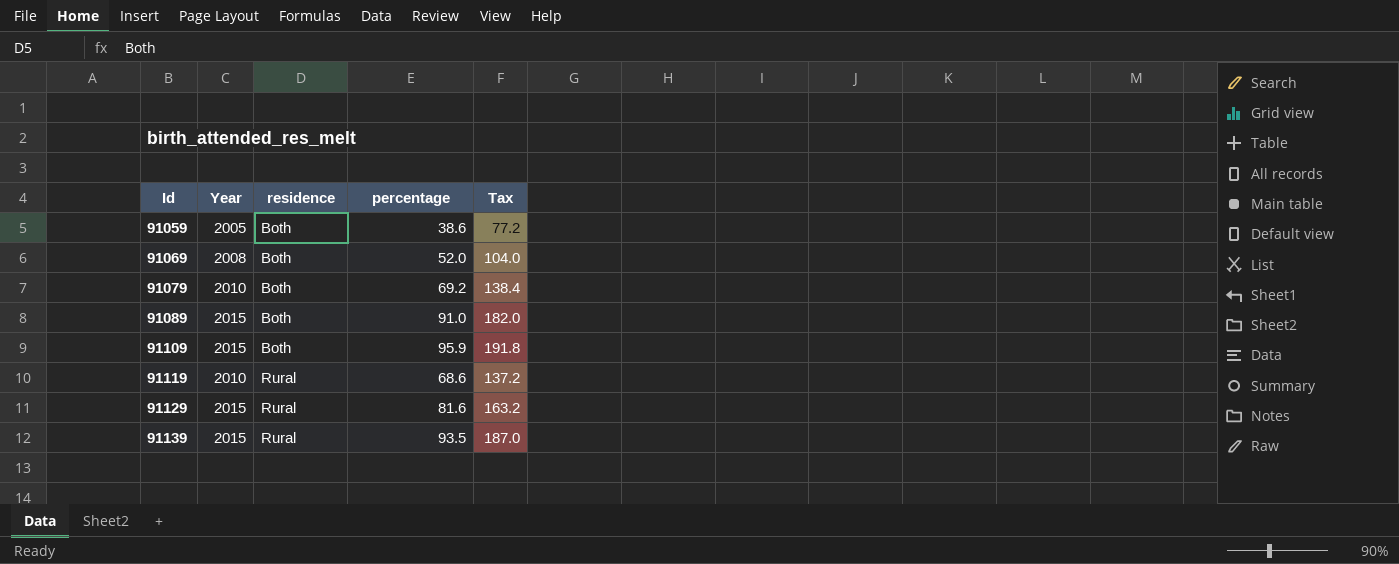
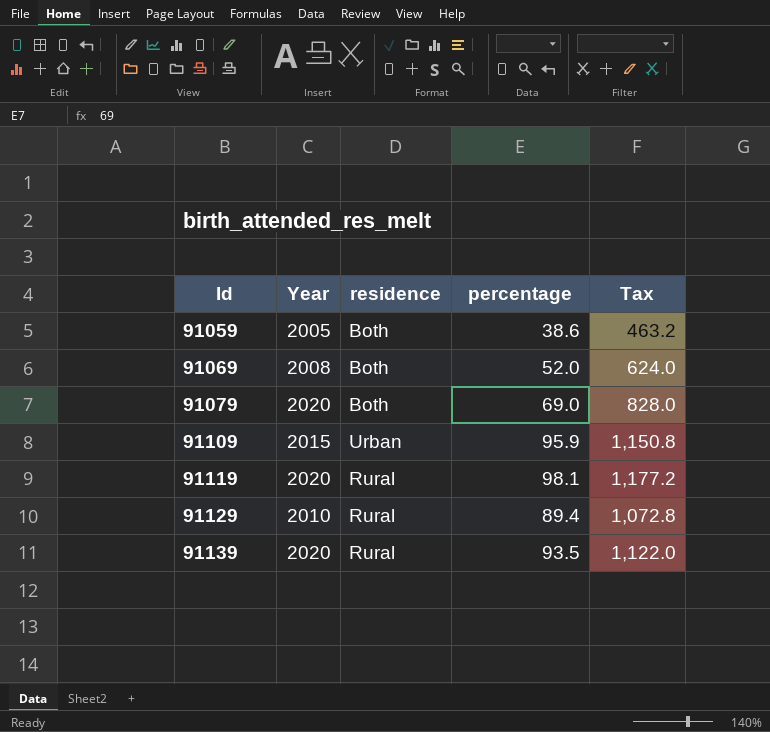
column Tax | formula: [percentage] * 2 -> [percentage] * 12
row 91089: 2015 | Both | 91.0 | 182.0 -> none
91079 | Year: 2010 -> 2020
91079 | percentage: 69.2 -> 69.0
91109 | residence: Both -> Urban
91119 | Year: 2010 -> 2020
91119 | percentage: 68.6 -> 98.1
91129 | Year: 2015 -> 2010
91129 | percentage: 81.6 -> 89.4
91139 | Year: 2015 -> 2020

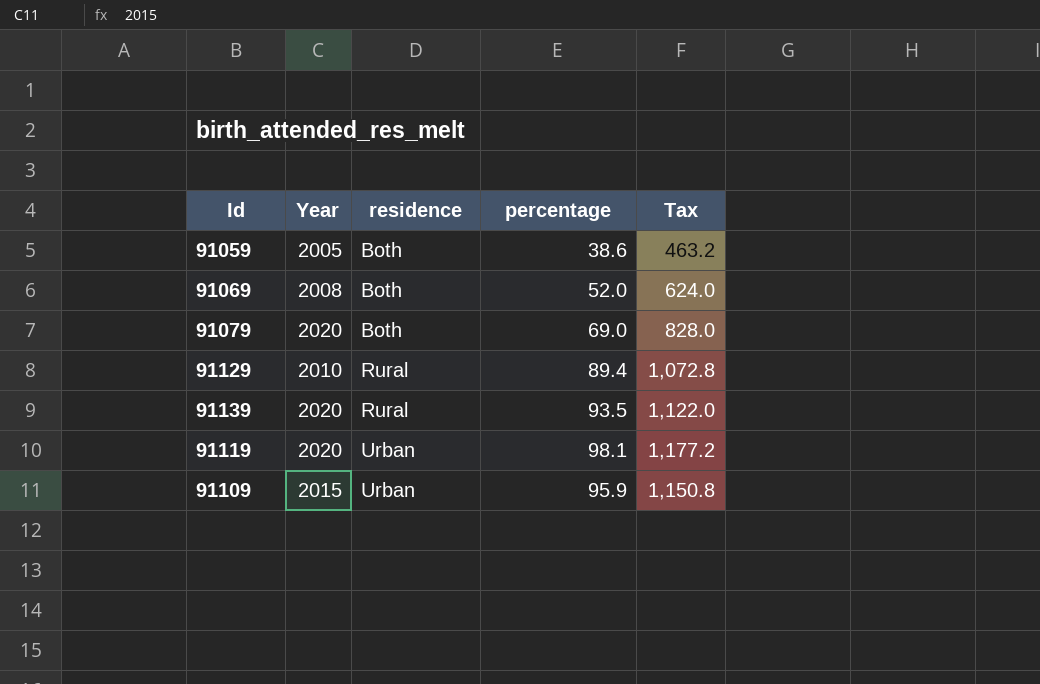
row order: Id ascending -> residence ascending
91119 | residence: Rural -> Urban

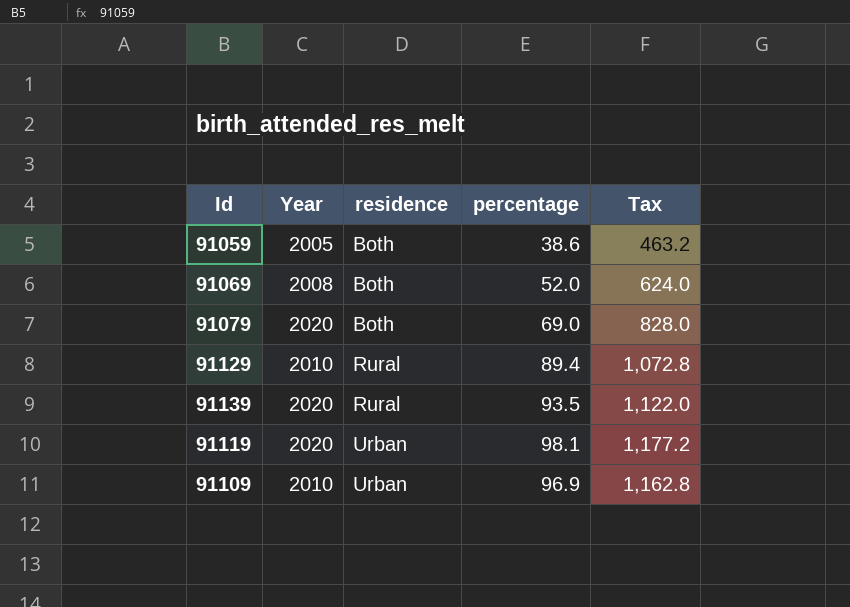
91109 | Year: 2015 -> 2010
91109 | percentage: 95.9 -> 96.9
91109 | Tax: 1,150.8 -> 1,162.8

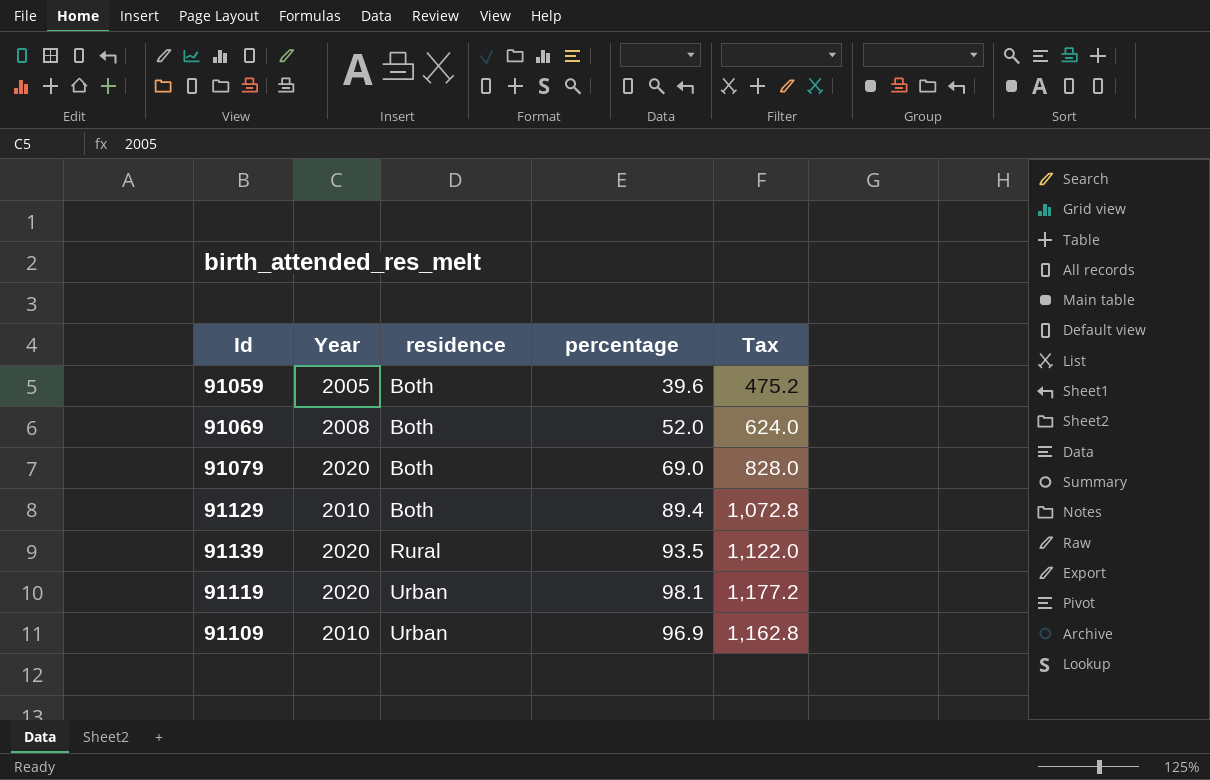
91059 | percentage: 38.6 -> 39.6
91059 | Tax: 463.2 -> 475.2
91129 | residence: Rural -> Both

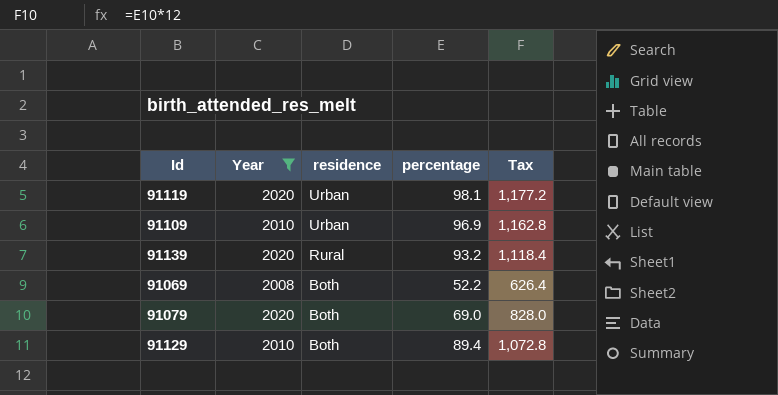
filter: none -> Year != 2005
row order: residence ascending -> residence descending
91139 | percentage: 93.5 -> 93.2
91139 | Tax: 1,122.0 -> 1,118.4
91069 | percentage: 52.0 -> 52.2
91069 | Tax: 624.0 -> 626.4

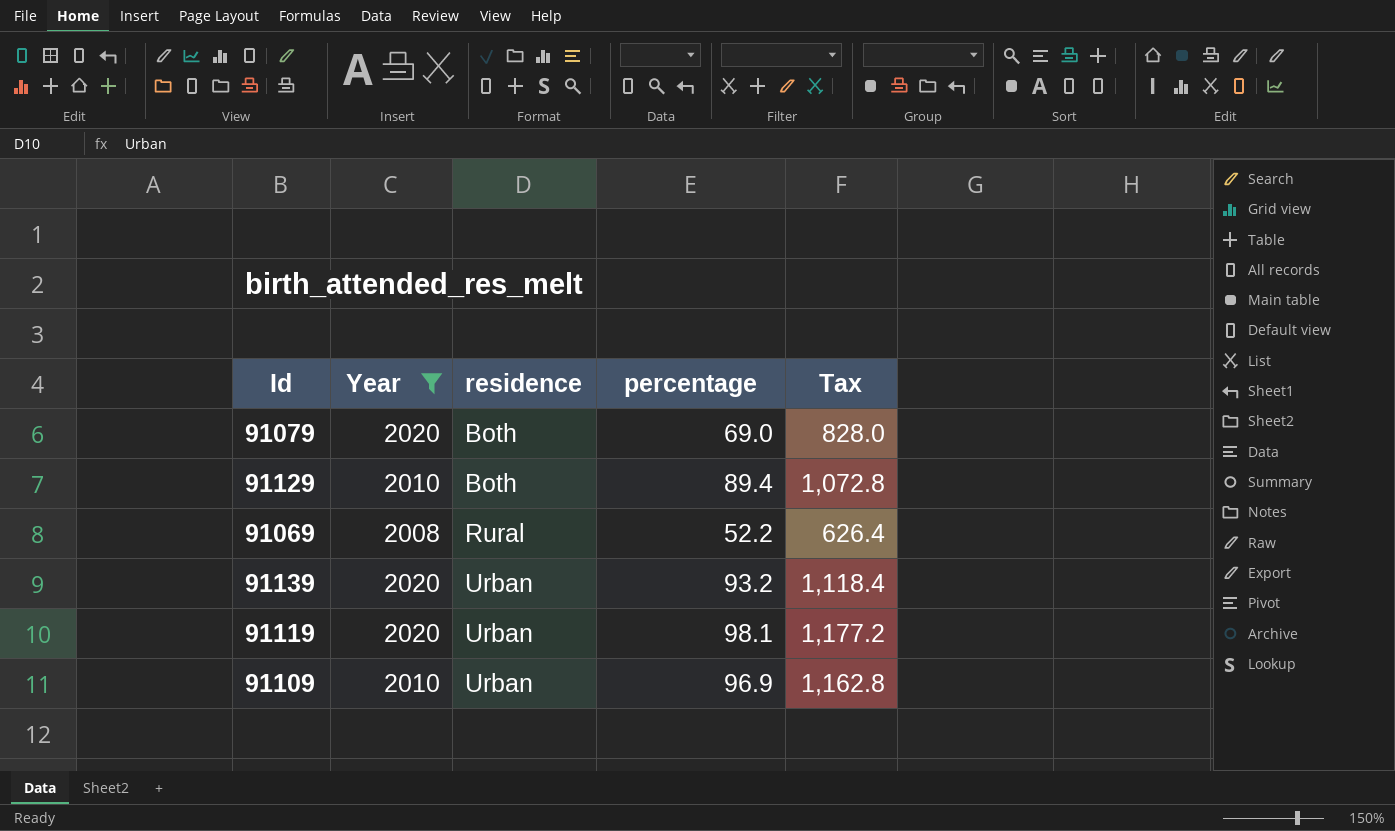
row order: residence descending -> residence ascending
91069 | residence: Both -> Rural
91139 | residence: Rural -> Urban

